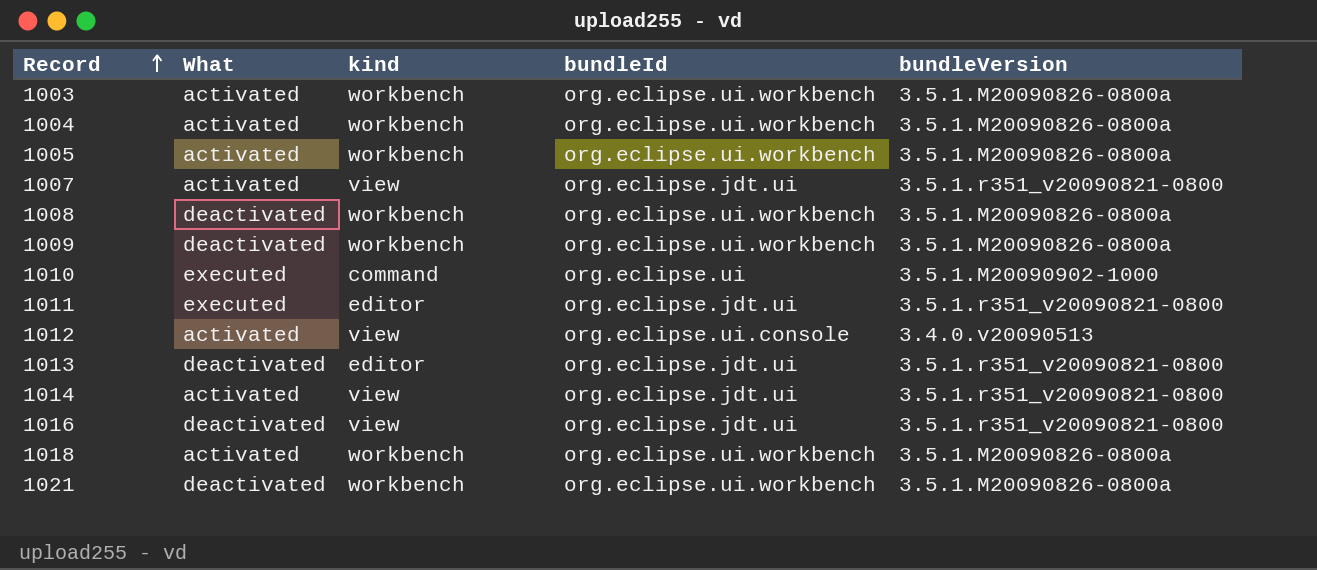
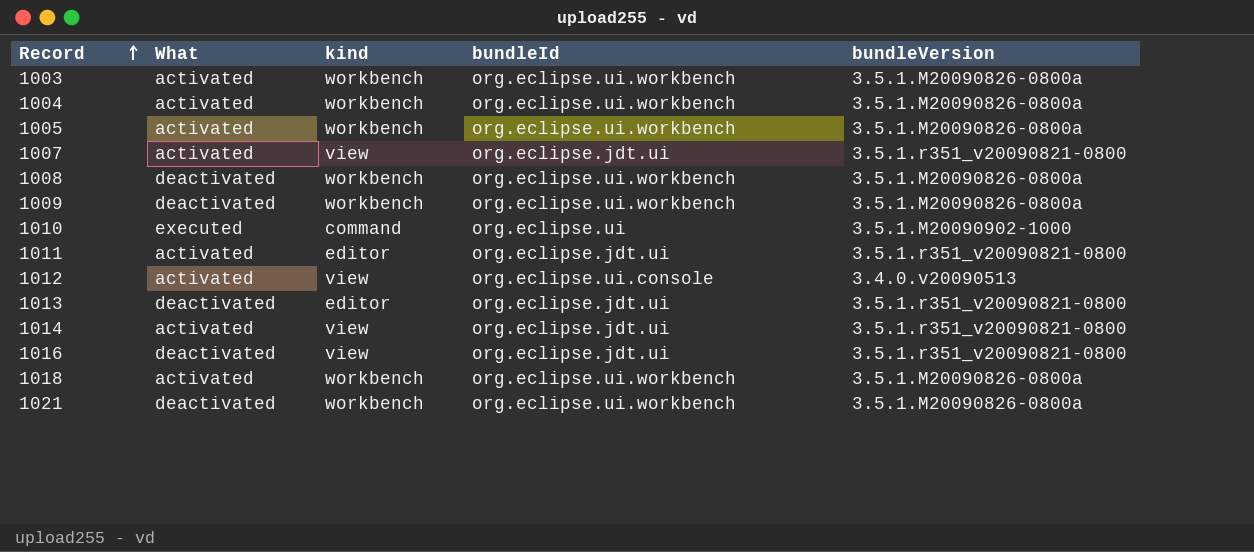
1011 | What: executed -> activated

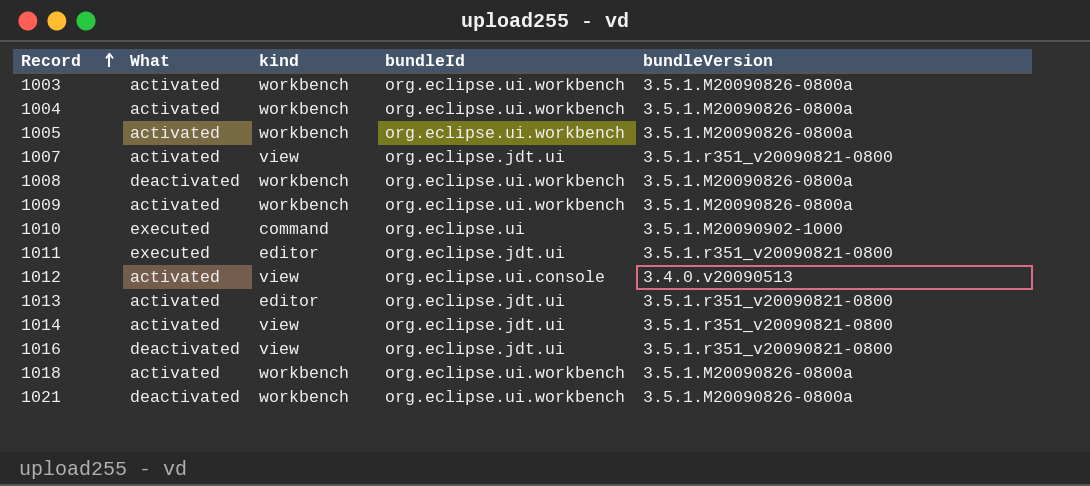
1009 | What: deactivated -> activated
1011 | What: activated -> executed
1013 | What: deactivated -> activated

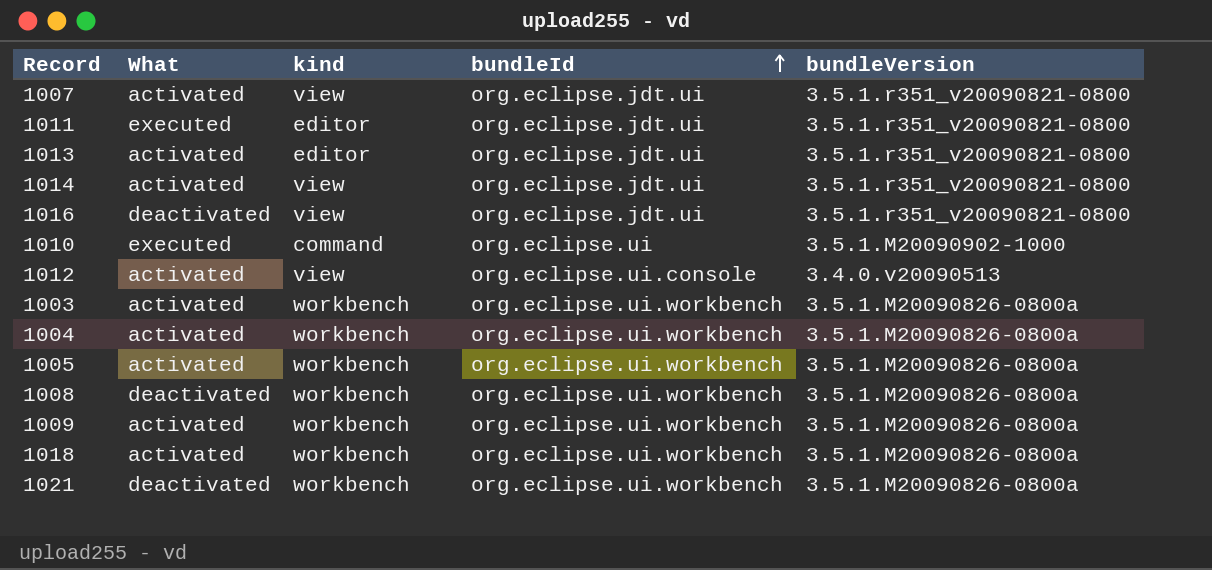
row order: Record ascending -> bundleId ascending

